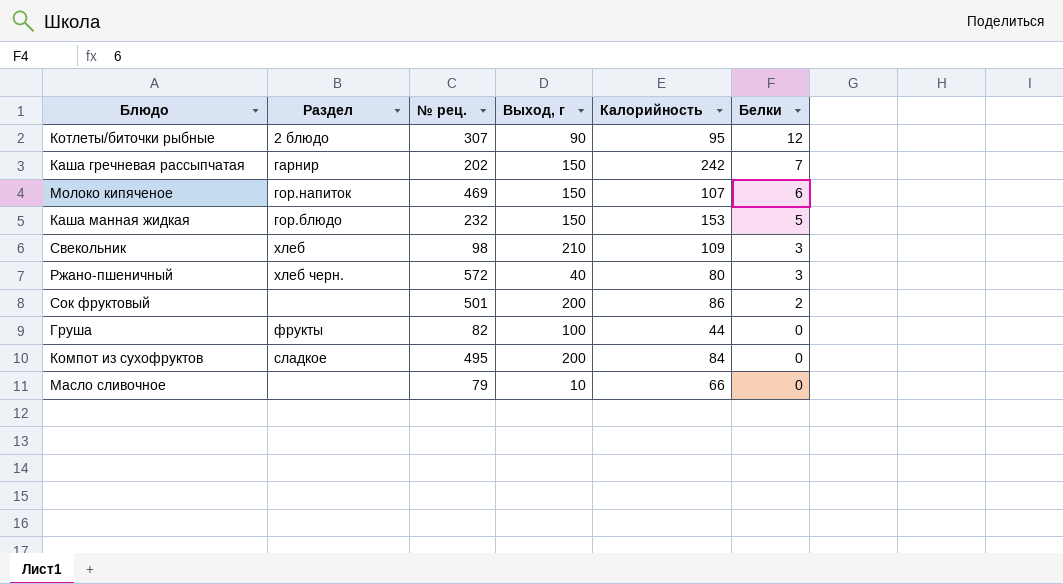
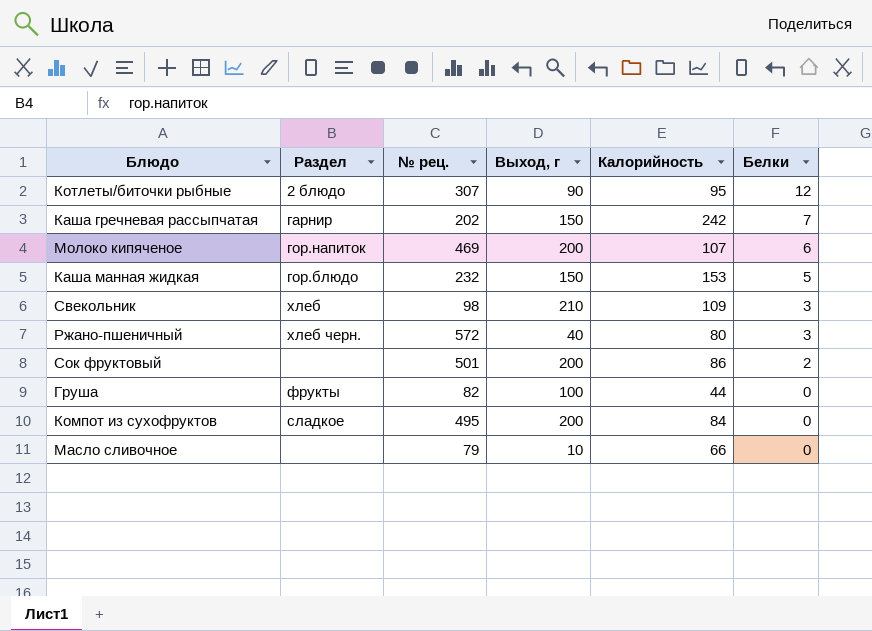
Молоко кипяченое | Выход, г: 150 -> 200

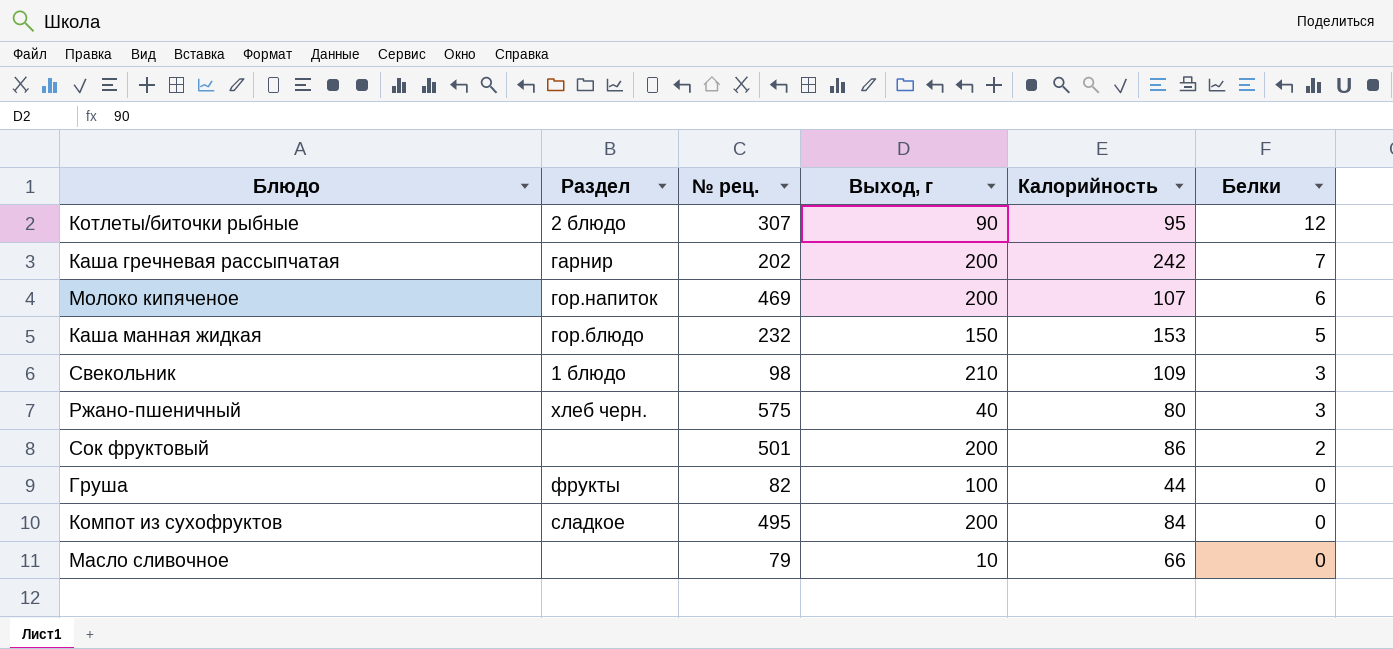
Каша гречневая рассыпчатая | Выход, г: 150 -> 200
Свекольник | Раздел: хлеб -> 1 блюдо
Ржано-пшеничный | № рец.: 572 -> 575

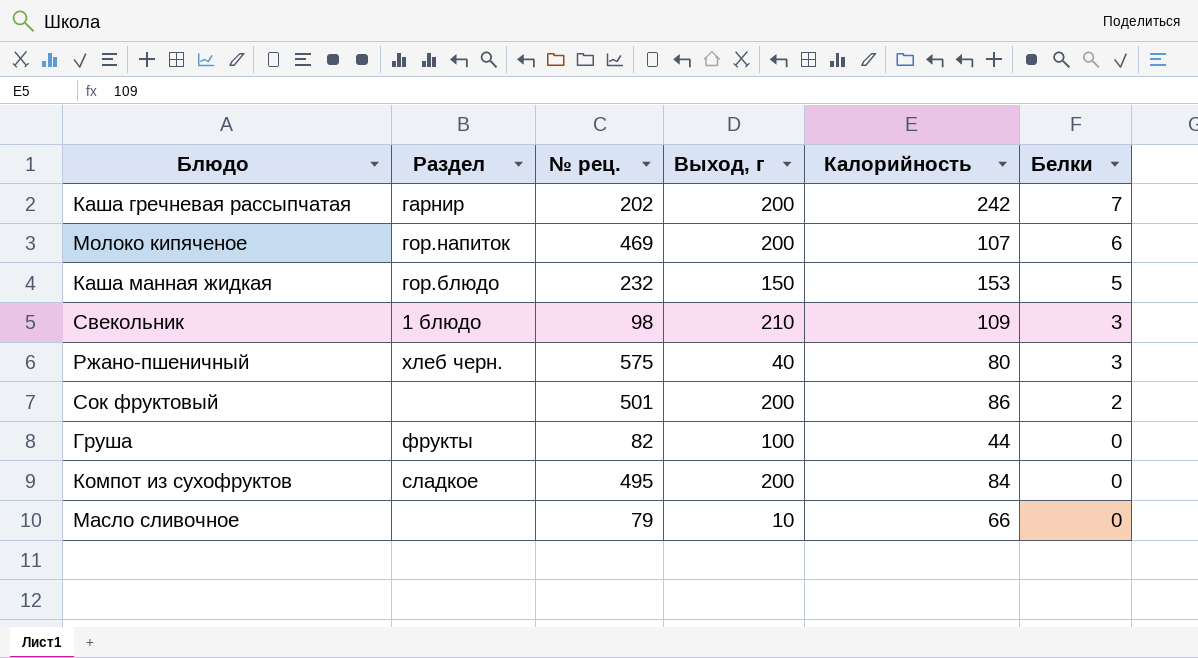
row Котлеты/биточки рыбные: 2 блюдо | 307 | 90 | 95 | 12 -> none

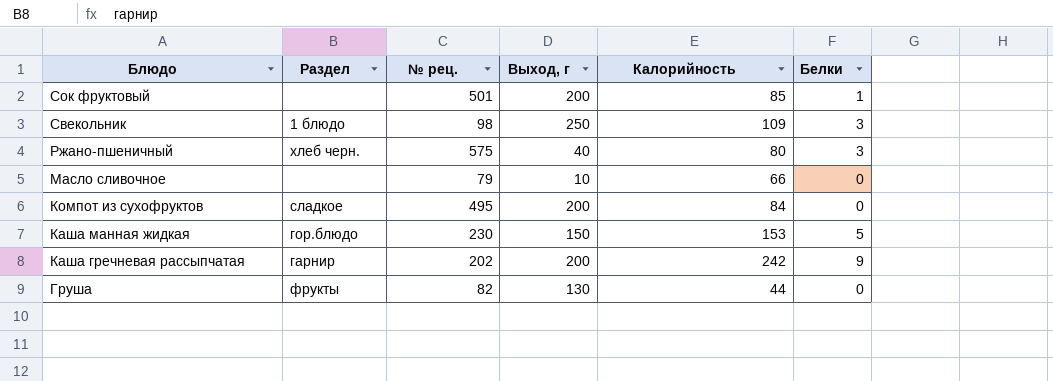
row order: Белки descending -> Блюдо descending
row Молоко кипяченое: гор.напиток | 469 | 200 | 107 | 6 -> none
Сок фруктовый | Калорийность: 86 -> 85
Сок фруктовый | Белки: 2 -> 1
Свекольник | Выход, г: 210 -> 250
Каша манная жидкая | № рец.: 232 -> 230
Каша гречневая рассыпчатая | Белки: 7 -> 9
Груша | Выход, г: 100 -> 130

